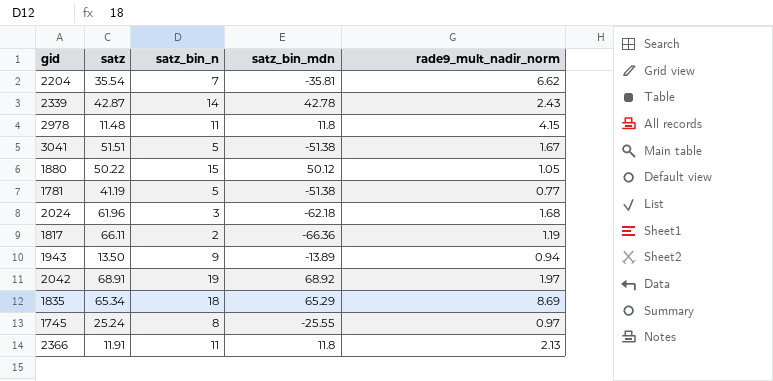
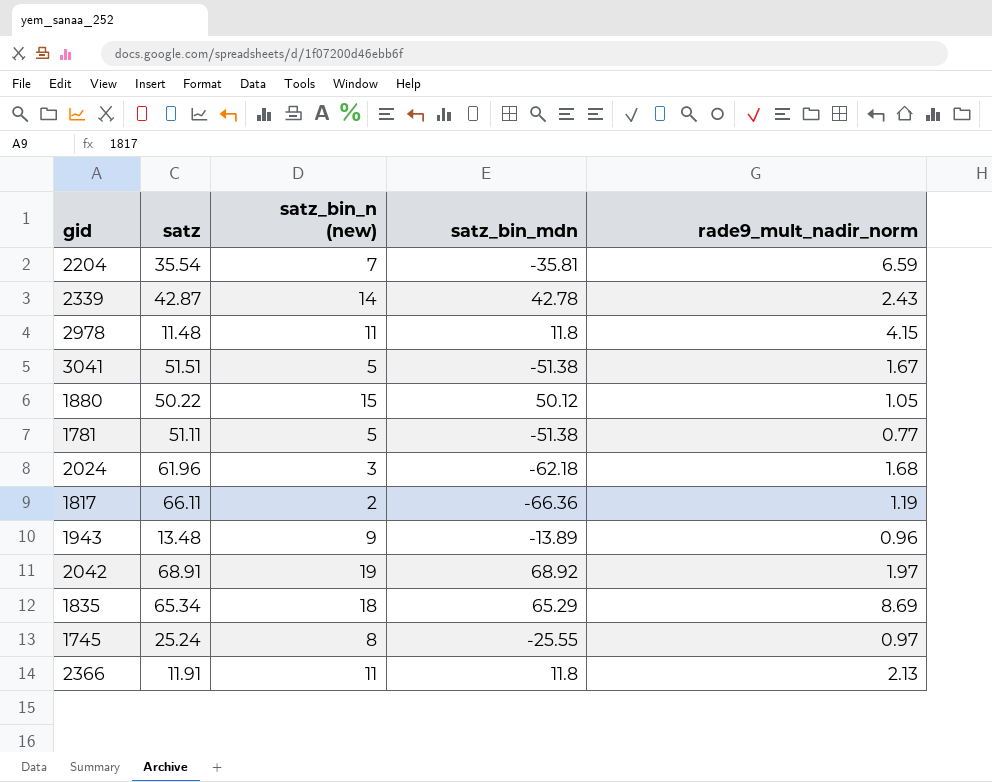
column name: satz_bin_n -> satz_bin_n (new)
2204 | rade9_mult_nadir_norm: 6.62 -> 6.59
1781 | satz: 41.19 -> 51.11
1943 | satz: 13.50 -> 13.48
1943 | rade9_mult_nadir_norm: 0.94 -> 0.96

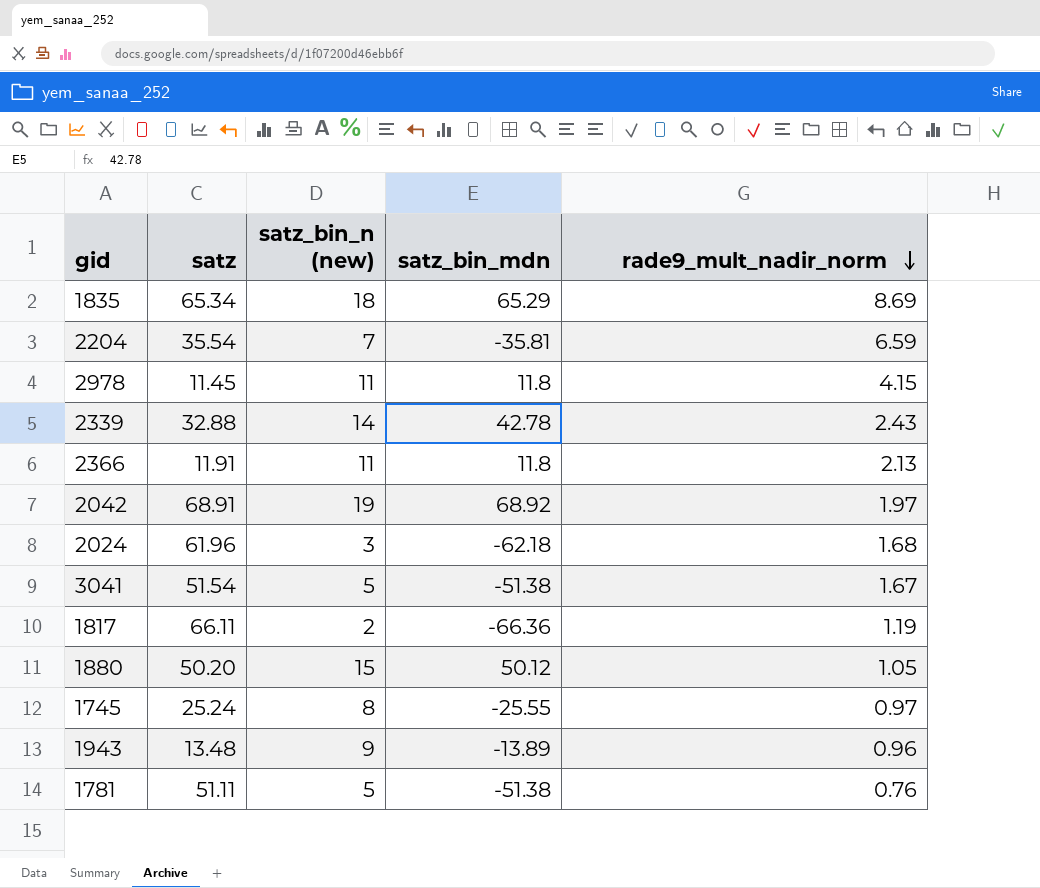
row order: none -> rade9_mult_nadir_norm descending
2978 | satz: 11.48 -> 11.45
2339 | satz: 42.87 -> 32.88
3041 | satz: 51.51 -> 51.54
1880 | satz: 50.22 -> 50.20
1781 | rade9_mult_nadir_norm: 0.77 -> 0.76

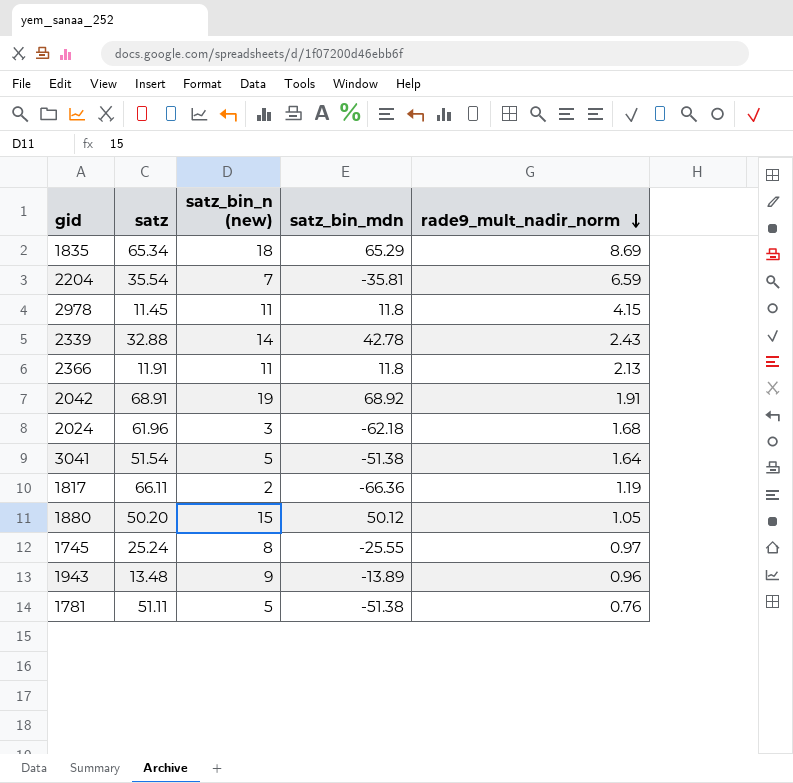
2042 | rade9_mult_nadir_norm: 1.97 -> 1.91
3041 | rade9_mult_nadir_norm: 1.67 -> 1.64

